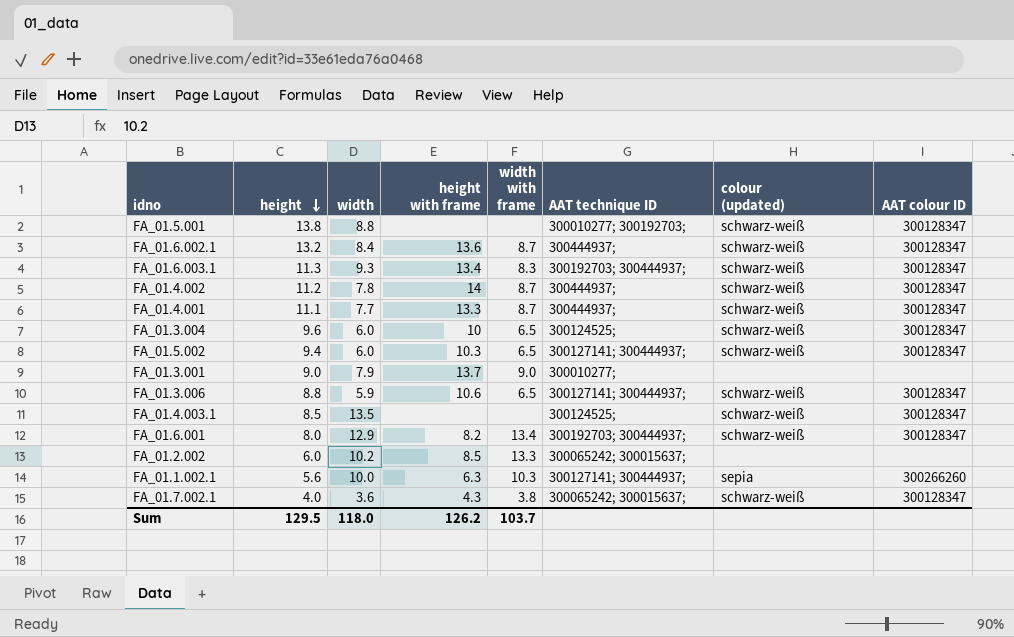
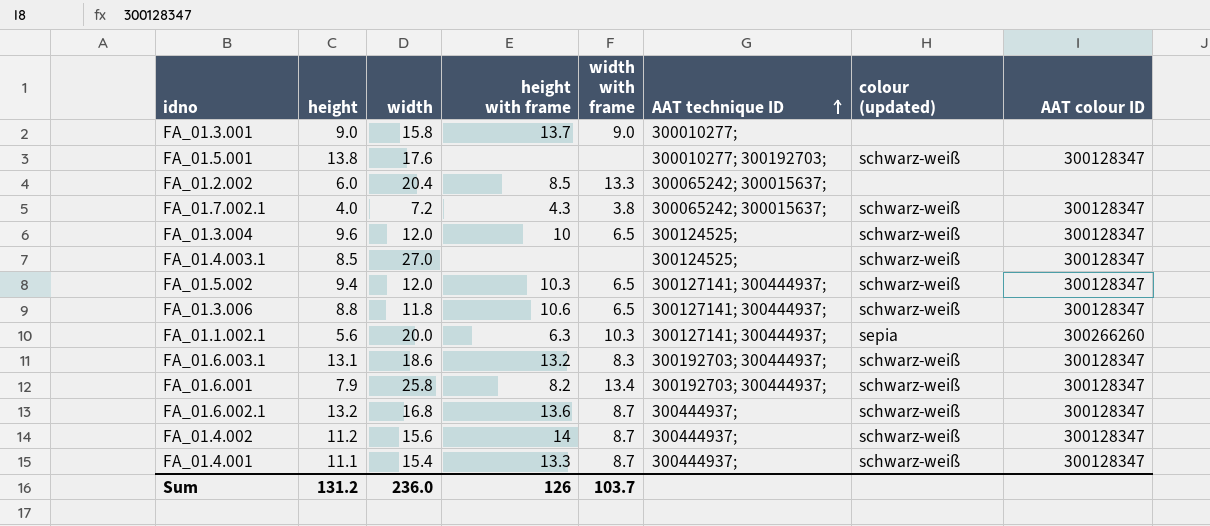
row order: height descending -> AAT technique ID ascending
FA_01.3.001 | width: 7.9 -> 15.8
FA_01.5.001 | width: 8.8 -> 17.6
FA_01.2.002 | width: 10.2 -> 20.4
FA_01.7.002.1 | width: 3.6 -> 7.2
FA_01.3.004 | width: 6.0 -> 12.0
FA_01.4.003.1 | width: 13.5 -> 27.0
FA_01.5.002 | width: 6.0 -> 12.0
FA_01.3.006 | width: 5.9 -> 11.8
FA_01.1.002.1 | width: 10.0 -> 20.0
FA_01.6.003.1 | height: 11.3 -> 13.1
FA_01.6.003.1 | width: 9.3 -> 18.6
FA_01.6.003.1 | height with frame: 13.4 -> 13.2
FA_01.6.001 | height: 8.0 -> 7.9
FA_01.6.001 | width: 12.9 -> 25.8
FA_01.6.002.1 | width: 8.4 -> 16.8
FA_01.4.002 | width: 7.8 -> 15.6
FA_01.4.001 | width: 7.7 -> 15.4
Sum | height: 129.5 -> 131.2
Sum | width: 118.0 -> 236.0
Sum | height with frame: 126.2 -> 126

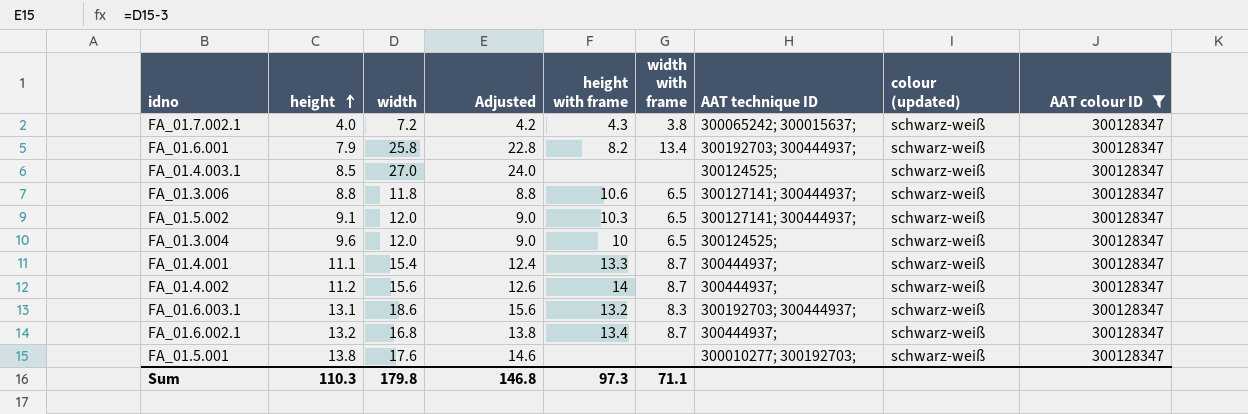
filter: none -> AAT colour ID = 300128347
row order: AAT technique ID ascending -> height ascending
column Adjusted | formula: none -> [width] - 3
FA_01.5.002 | height: 9.4 -> 9.1
FA_01.6.002.1 | height with frame: 13.6 -> 13.4
Sum | height: 131.2 -> 110.3
Sum | width: 236.0 -> 179.8
Sum | height with frame: 126 -> 97.3
Sum | width with frame: 103.7 -> 71.1

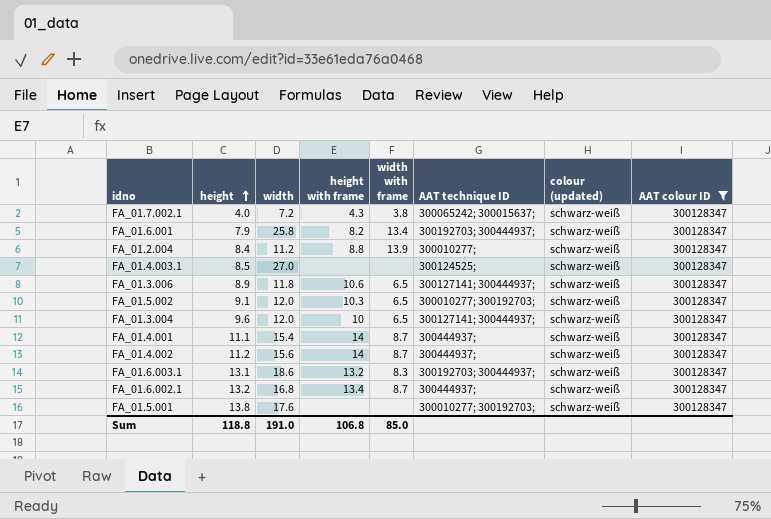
column Adjusted | formula: [width] - 3 -> none
row FA_01.2.004: none -> 8.4 | 11.2 | 8.8 | 13.9 | 300010277; | schwarz-weiß | 300128347
FA_01.3.006 | height: 8.8 -> 8.9
FA_01.5.002 | AAT technique ID: 300127141; 300444937; -> 300010277; 300192703;
FA_01.3.004 | AAT technique ID: 300124525; -> 300127141; 300444937;
FA_01.4.001 | height with frame: 13.3 -> 14
Sum | height: 110.3 -> 118.8
Sum | width: 179.8 -> 191.0
Sum | height with frame: 97.3 -> 106.8
Sum | width with frame: 71.1 -> 85.0

